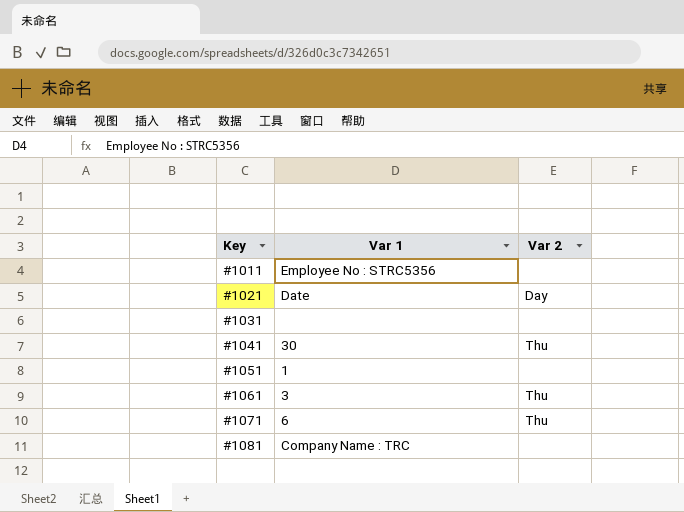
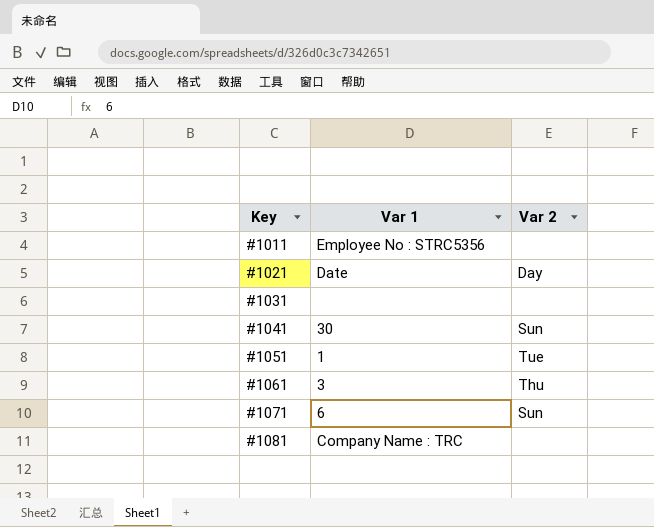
#1041 | Var 2: Thu -> Sun
#1051 | Var 2: none -> Tue
#1071 | Var 2: Thu -> Sun

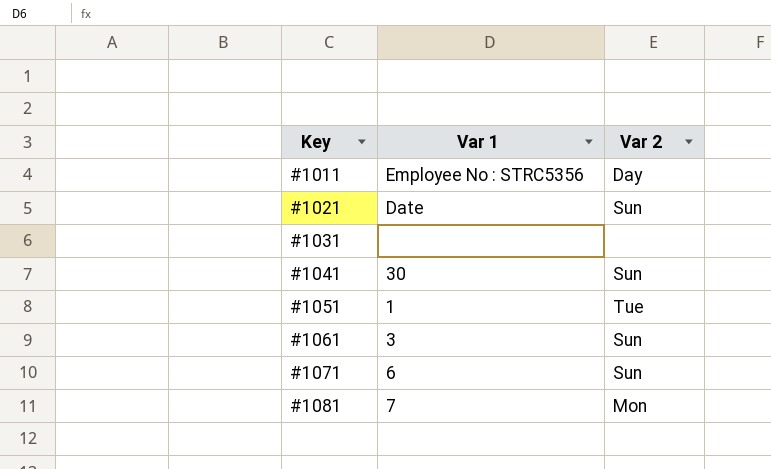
#1011 | Var 2: none -> Day
#1021 | Var 2: Day -> Sun
#1061 | Var 2: Thu -> Sun
#1081 | Var 1: Company Name : TRC -> 7
#1081 | Var 2: none -> Mon

